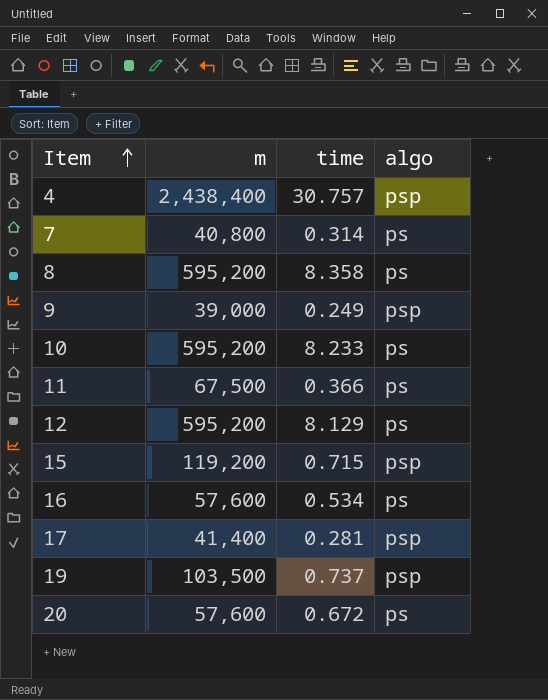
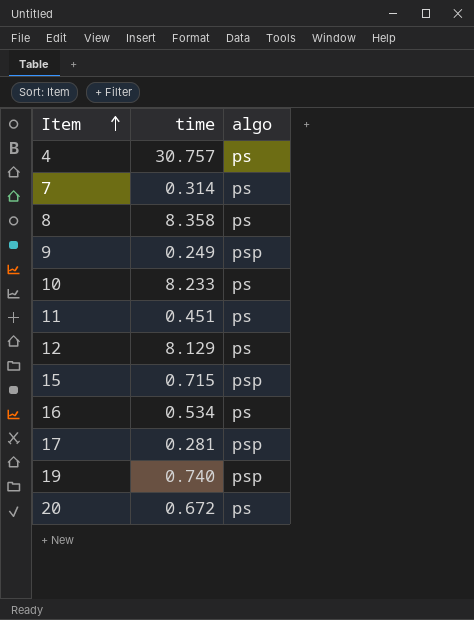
column m | position: 2 -> none
4 | algo: psp -> ps
11 | time: 0.366 -> 0.451
19 | time: 0.737 -> 0.740

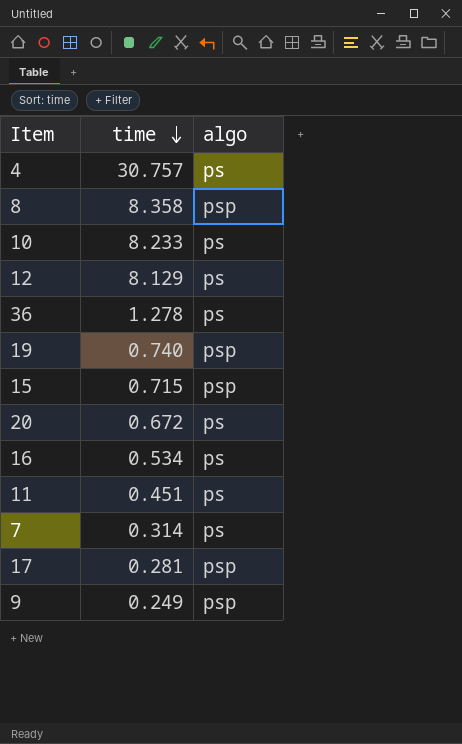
row order: Item ascending -> time descending
8 | algo: ps -> psp
row 36: none -> 1.278 | ps

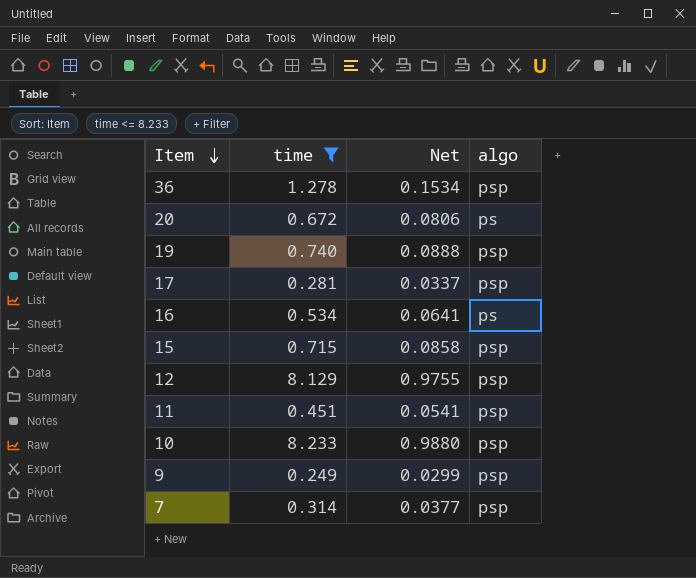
filter: none -> time <= 8.233
row order: time descending -> Item descending
column Net | formula: none -> [time] * 0.12
36 | algo: ps -> psp
12 | algo: ps -> psp
11 | algo: ps -> psp
10 | algo: ps -> psp
7 | algo: ps -> psp

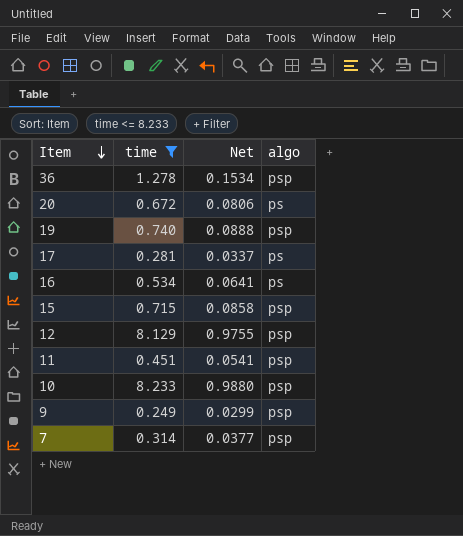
17 | algo: psp -> ps

